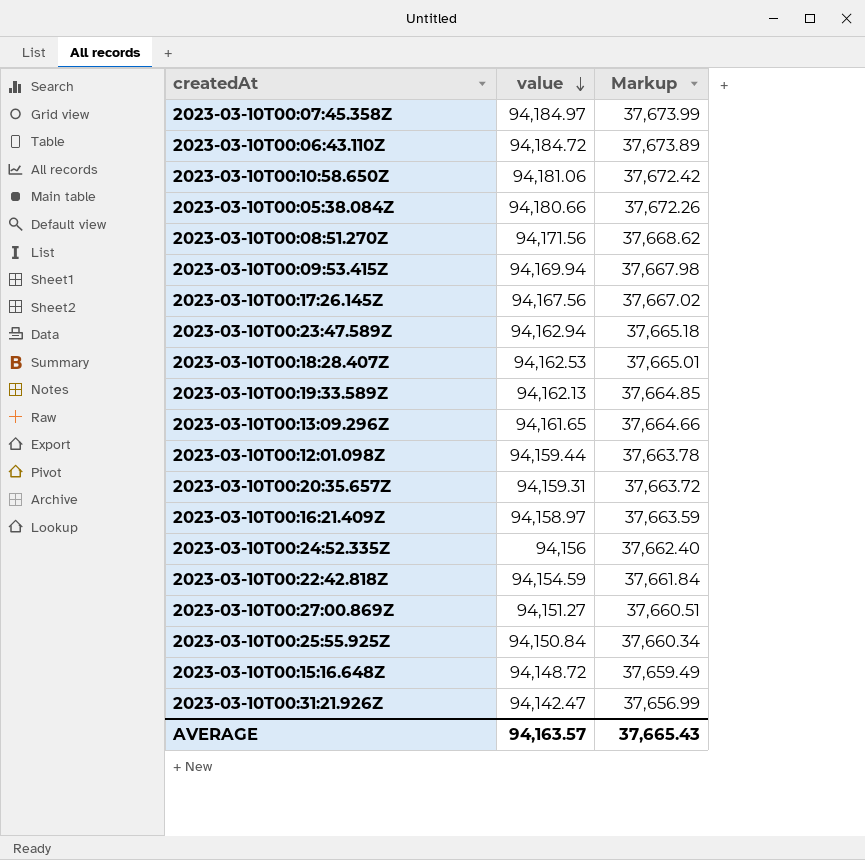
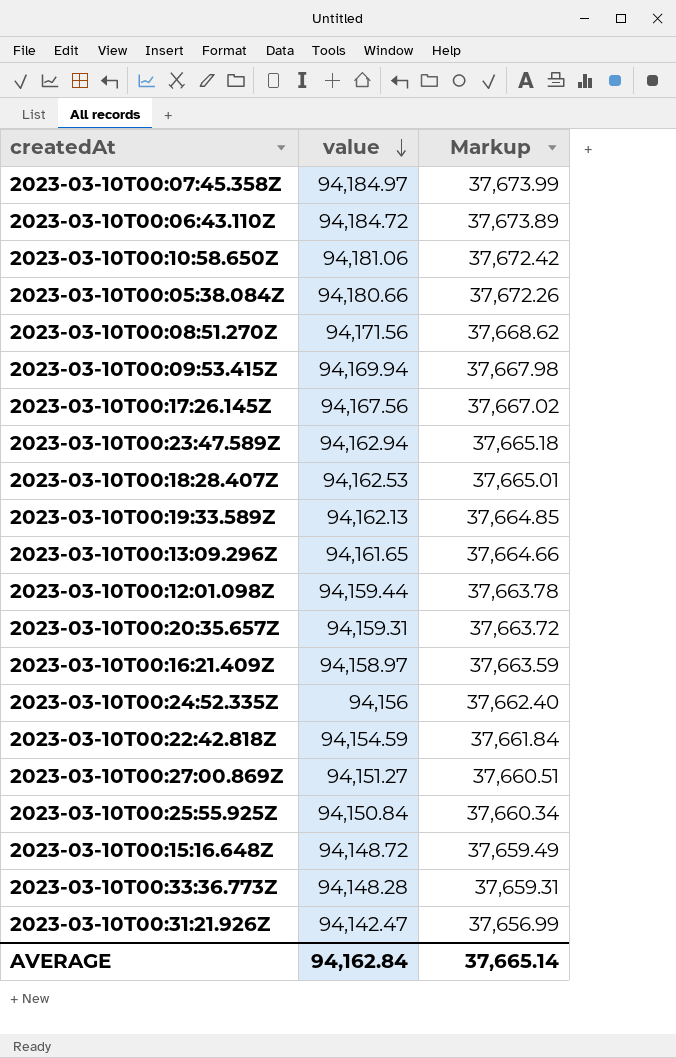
row 2023-03-10T00:33:36.773Z: none -> 94,148.28 | 37,659.31
AVERAGE | value: 94,163.57 -> 94,162.84
AVERAGE | Markup: 37,665.43 -> 37,665.14

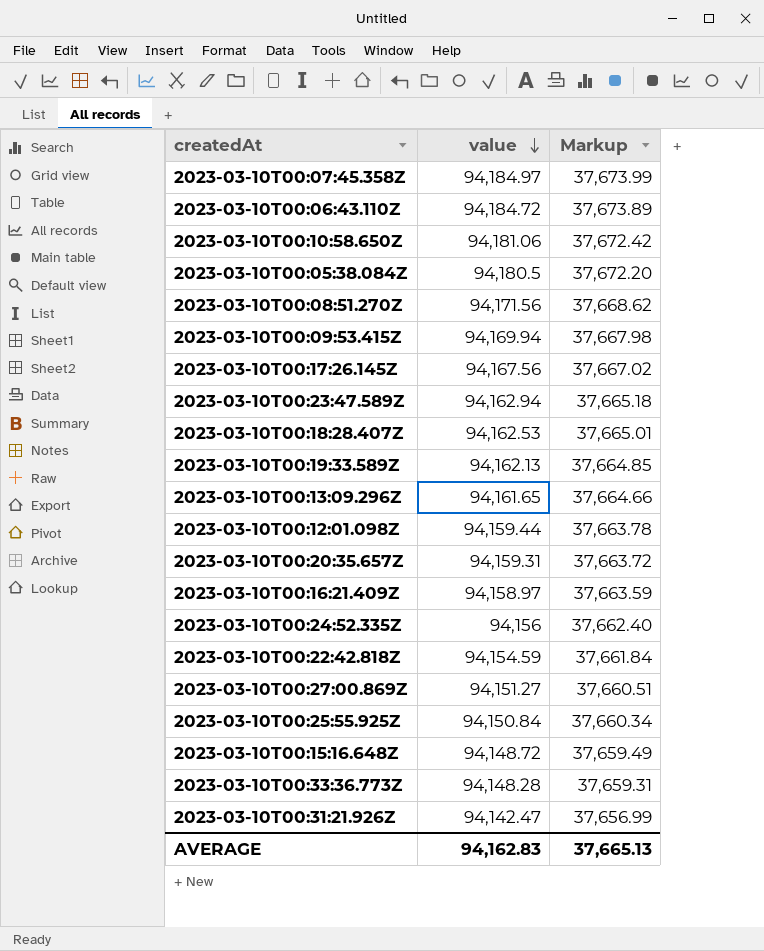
2023-03-10T00:05:38.084Z | value: 94,180.66 -> 94,180.5
2023-03-10T00:05:38.084Z | Markup: 37,672.26 -> 37,672.20
AVERAGE | value: 94,162.84 -> 94,162.83
AVERAGE | Markup: 37,665.14 -> 37,665.13

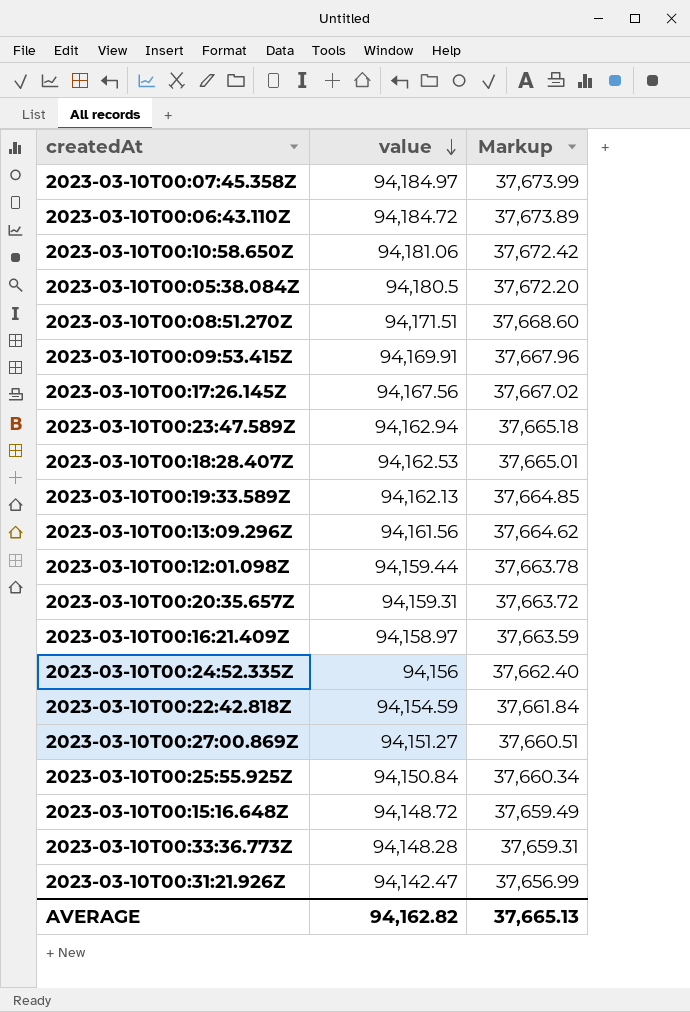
2023-03-10T00:08:51.270Z | value: 94,171.56 -> 94,171.51
2023-03-10T00:08:51.270Z | Markup: 37,668.62 -> 37,668.60
2023-03-10T00:09:53.415Z | value: 94,169.94 -> 94,169.91
2023-03-10T00:09:53.415Z | Markup: 37,667.98 -> 37,667.96
2023-03-10T00:13:09.296Z | value: 94,161.65 -> 94,161.56
2023-03-10T00:13:09.296Z | Markup: 37,664.66 -> 37,664.62
AVERAGE | value: 94,162.83 -> 94,162.82

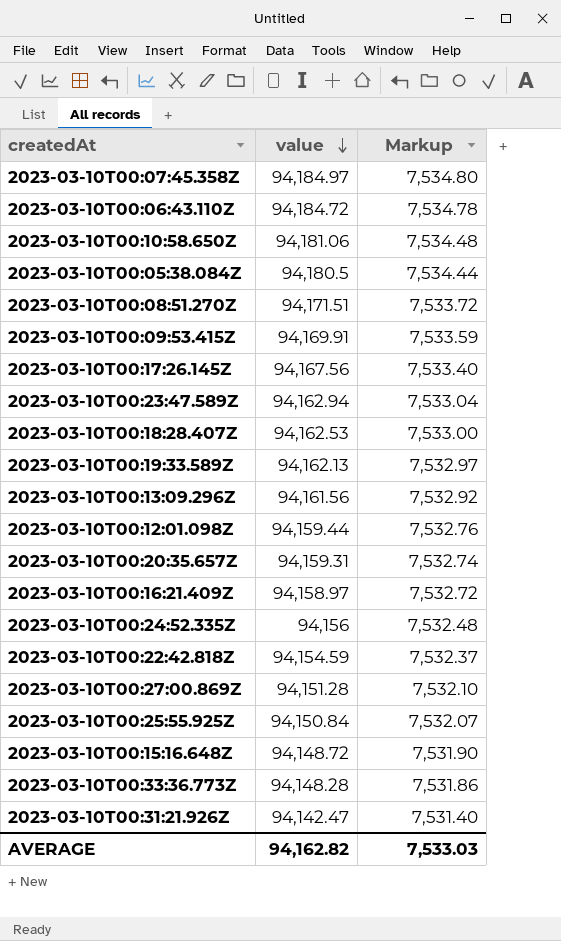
column Markup | formula: [value] * 0.4 -> [value] * 0.08
2023-03-10T00:27:00.869Z | value: 94,151.27 -> 94,151.28
AVERAGE | Markup: 37,665.13 -> 7,533.03

